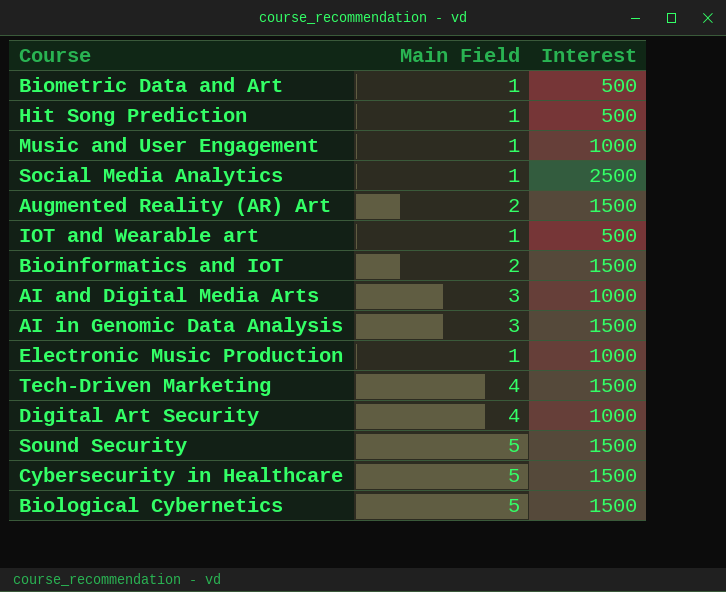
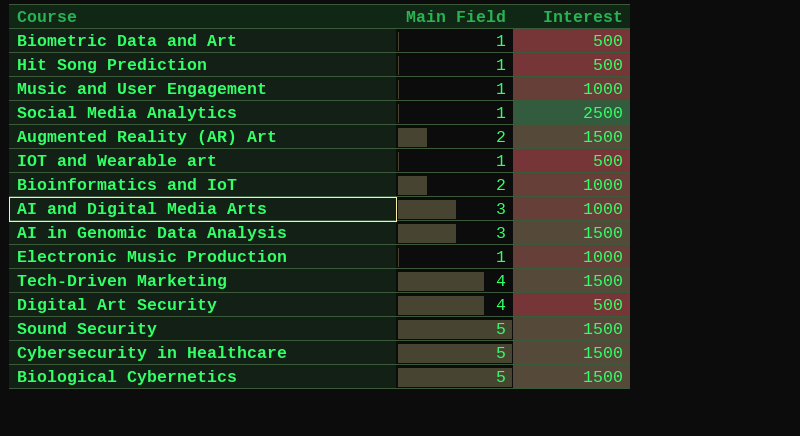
Bioinformatics and IoT | Interest: 1500 -> 1000
Digital Art Security | Interest: 1000 -> 500

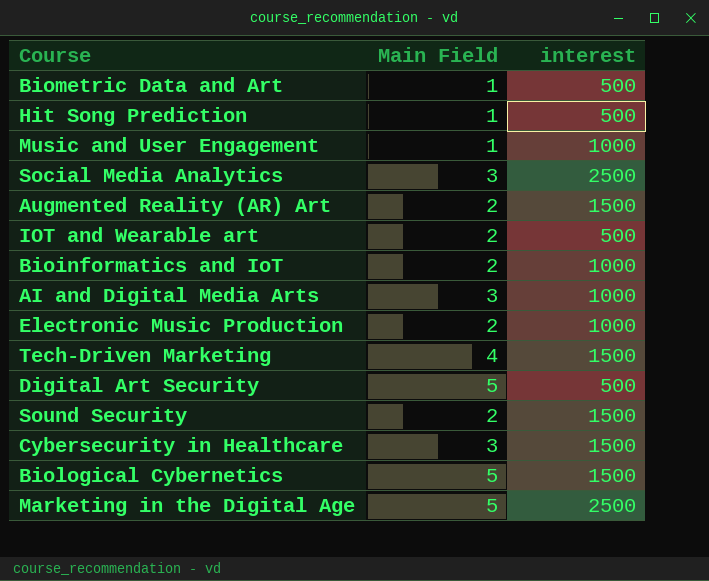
column name: Interest -> interest
row AI in Genomic Data Analysis: 3 | 1500 -> none
Social Media Analytics | Main Field: 1 -> 3
IOT and Wearable art | Main Field: 1 -> 2
Electronic Music Production | Main Field: 1 -> 2
Digital Art Security | Main Field: 4 -> 5
Sound Security | Main Field: 5 -> 2
Cybersecurity in Healthcare | Main Field: 5 -> 3
row Marketing in the Digital Age: none -> 5 | 2500

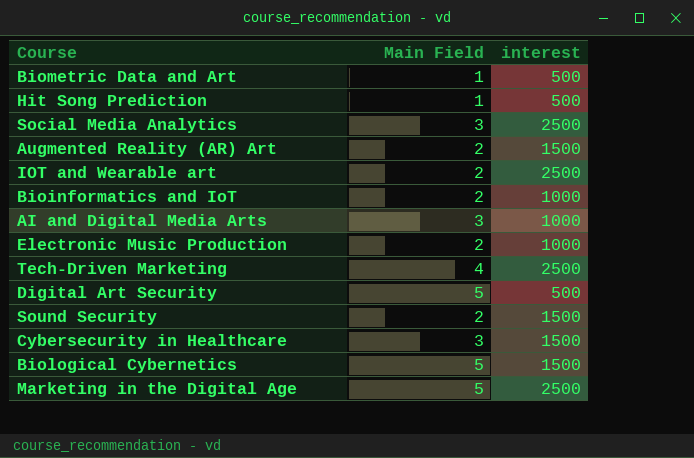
row Music and User Engagement: 1 | 1000 -> none
IOT and Wearable art | interest: 500 -> 2500
Tech-Driven Marketing | interest: 1500 -> 2500

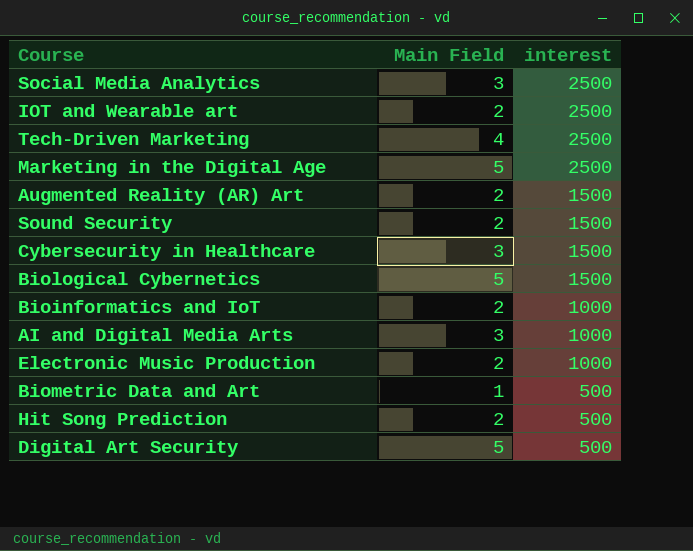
row order: none -> interest descending
Hit Song Prediction | Main Field: 1 -> 2

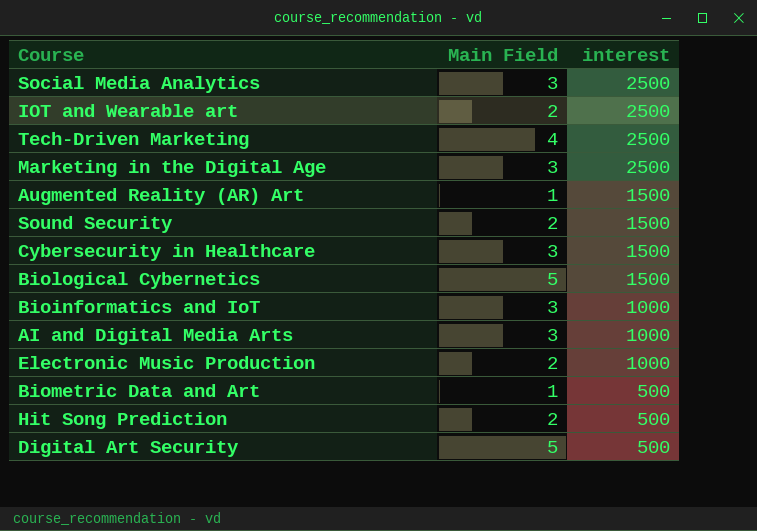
Marketing in the Digital Age | Main Field: 5 -> 3
Augmented Reality (AR) Art | Main Field: 2 -> 1
Bioinformatics and IoT | Main Field: 2 -> 3

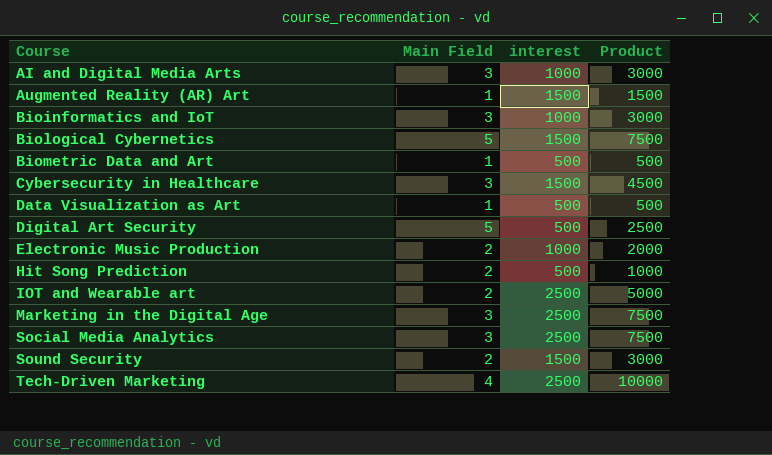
row order: interest descending -> Course ascending
column Product | formula: none -> [Main Field] * [interest]
row Data Visualization as Art: none -> 1 | 500 | 500

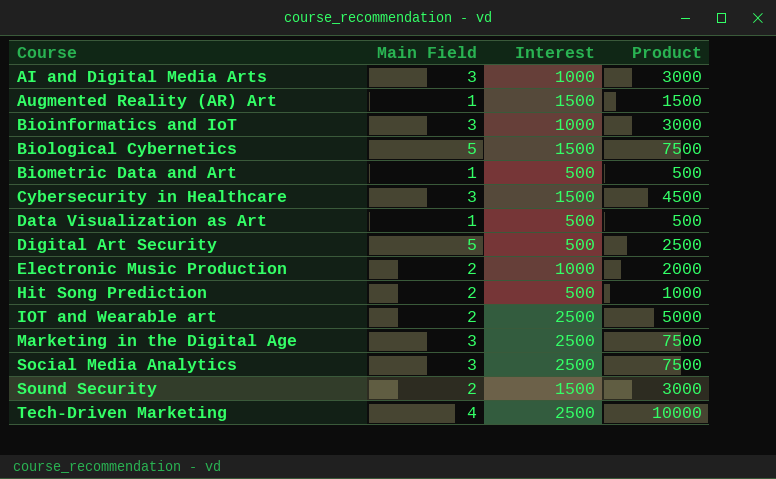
column name: interest -> Interest

